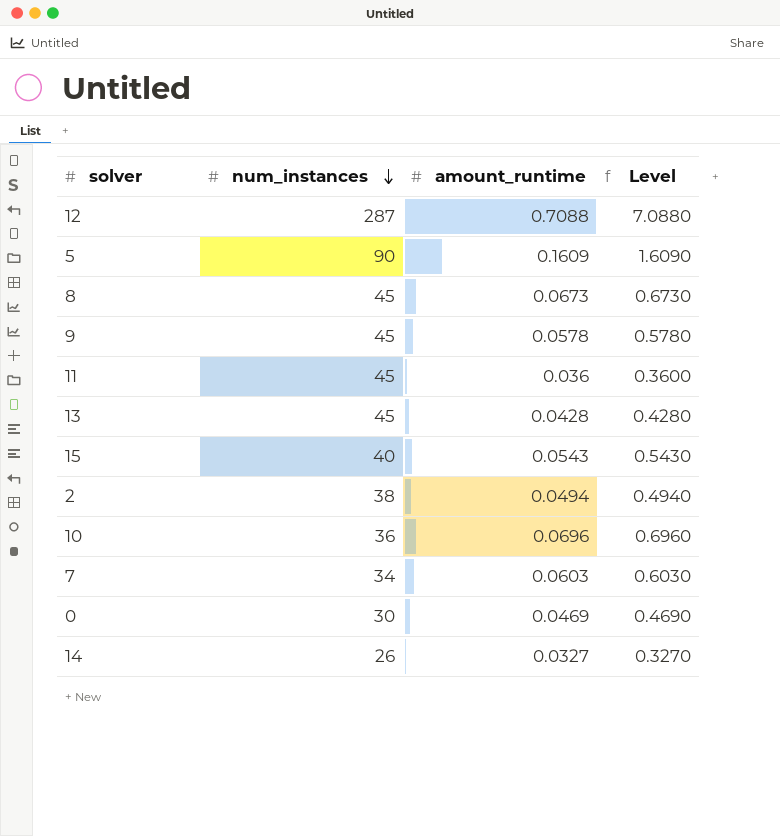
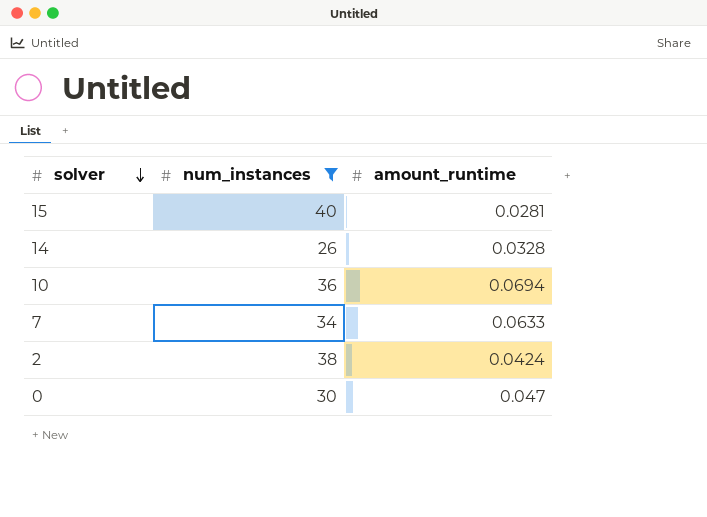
filter: none -> num_instances <= 40
row order: num_instances descending -> solver descending
column Level | formula: [amount_runtime] * 10 -> none
15 | amount_runtime: 0.0543 -> 0.0281
14 | amount_runtime: 0.0327 -> 0.0328
10 | amount_runtime: 0.0696 -> 0.0694
7 | amount_runtime: 0.0603 -> 0.0633
2 | amount_runtime: 0.0494 -> 0.0424
0 | amount_runtime: 0.0469 -> 0.047

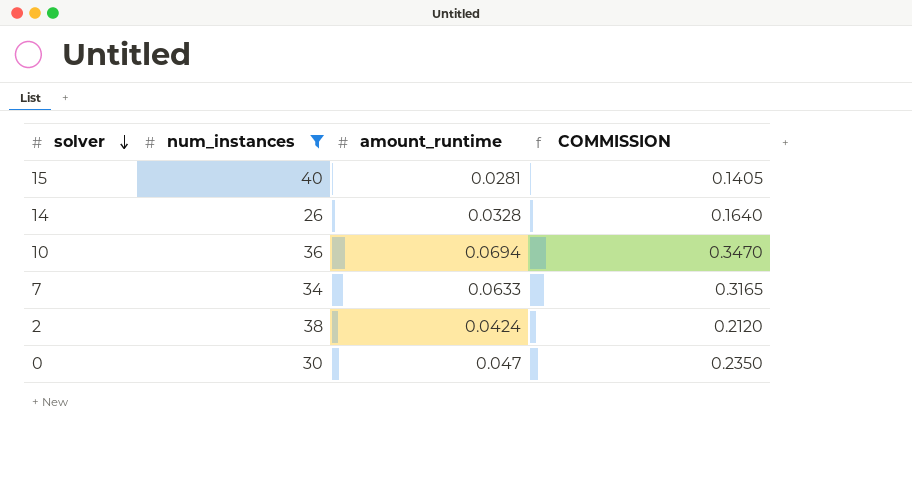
column COMMISSION | formula: none -> [amount_runtime] * 5

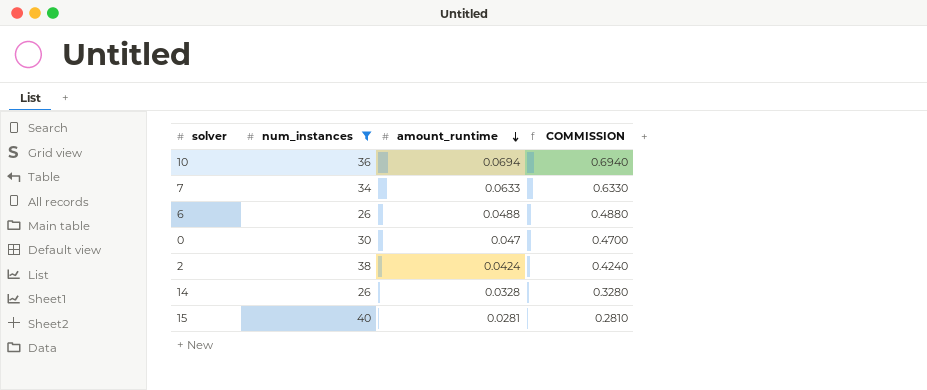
row order: solver descending -> amount_runtime descending
column COMMISSION | formula: [amount_runtime] * 5 -> [amount_runtime] * 10
row 6: none -> 26 | 0.0488 | 0.4880

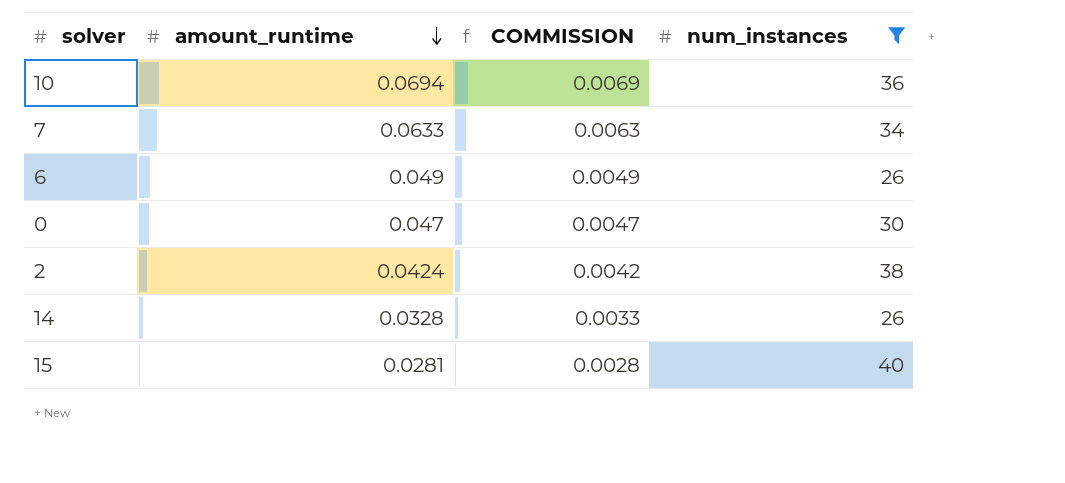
column COMMISSION | formula: [amount_runtime] * 10 -> [amount_runtime] * 0.1
column num_instances | position: 2 -> 4
6 | amount_runtime: 0.0488 -> 0.049

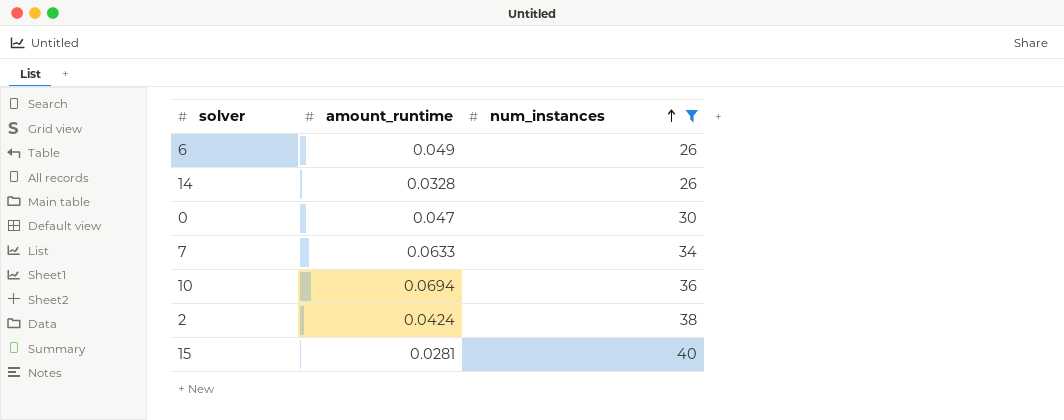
row order: amount_runtime descending -> num_instances ascending
column COMMISSION | formula: [amount_runtime] * 0.1 -> none

